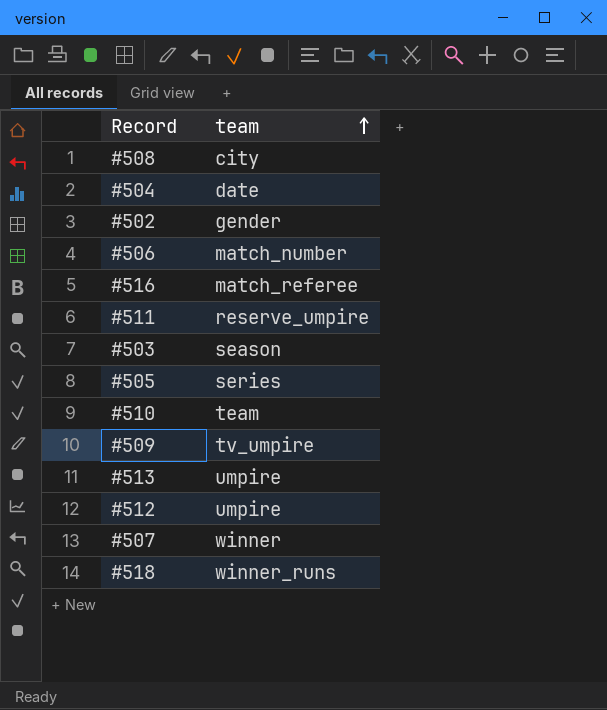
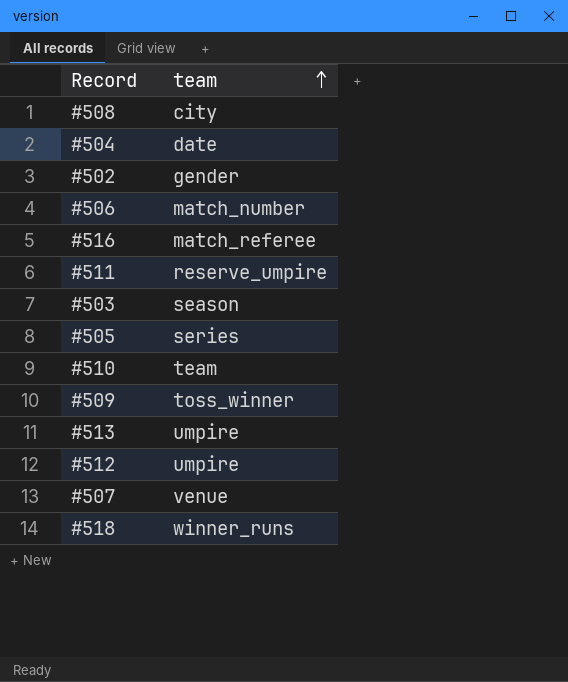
#509 | team: tv_umpire -> toss_winner
#507 | team: winner -> venue

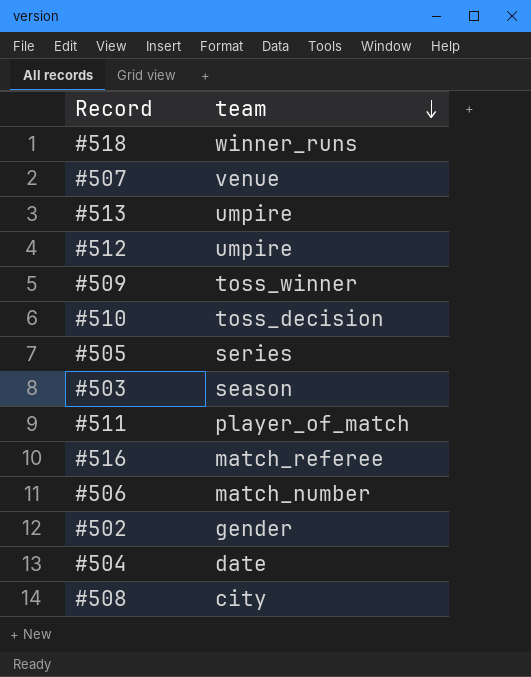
row order: team ascending -> team descending
#510 | team: team -> toss_decision
#511 | team: reserve_umpire -> player_of_match

